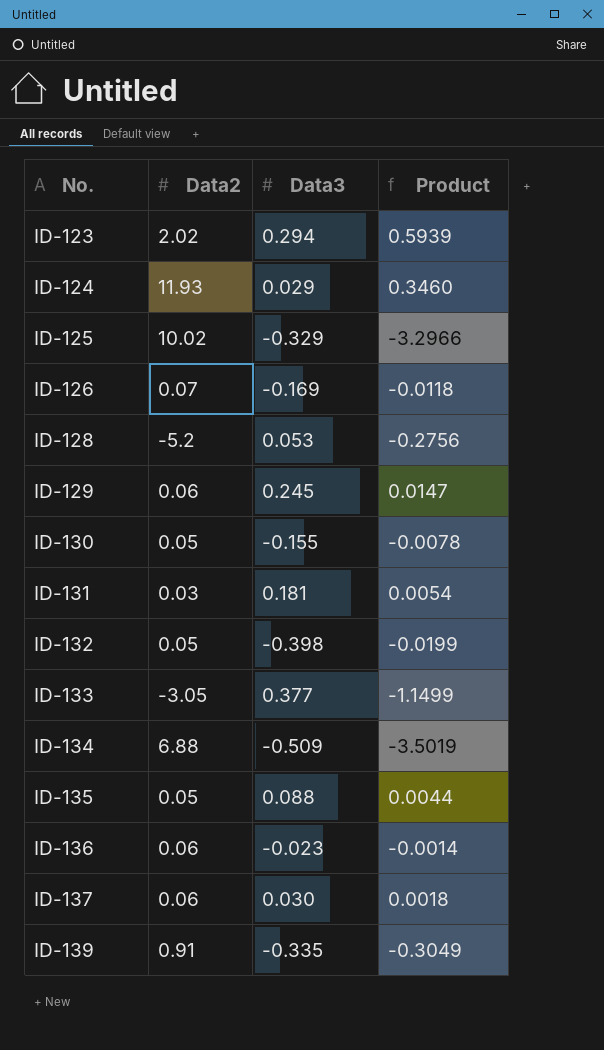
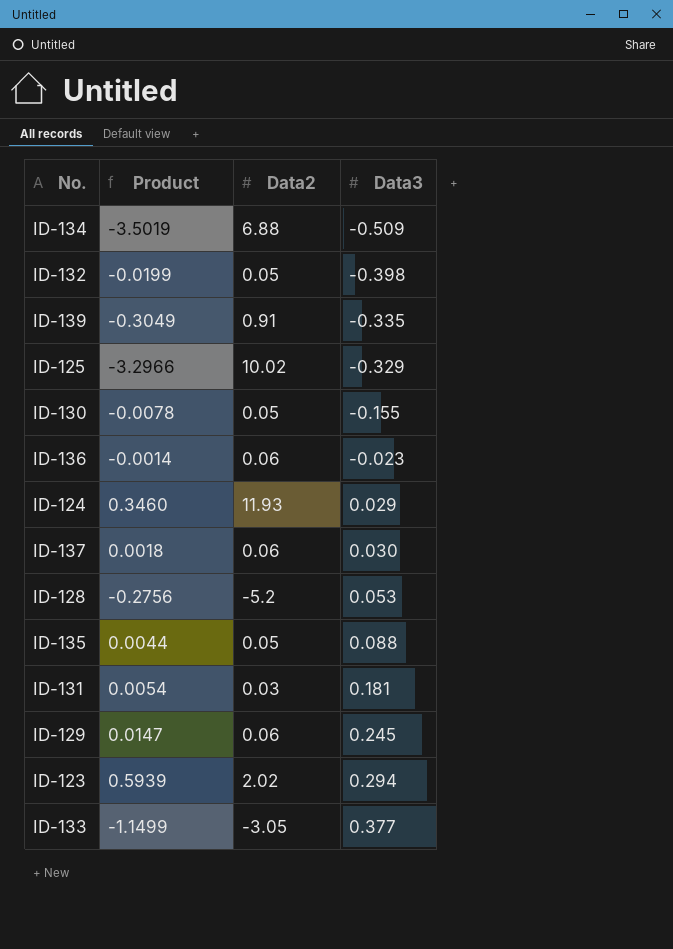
row order: No. ascending -> Data3 ascending
column Product | position: 4 -> 2
row ID-126: 0.07 | -0.169 | -0.0118 -> none

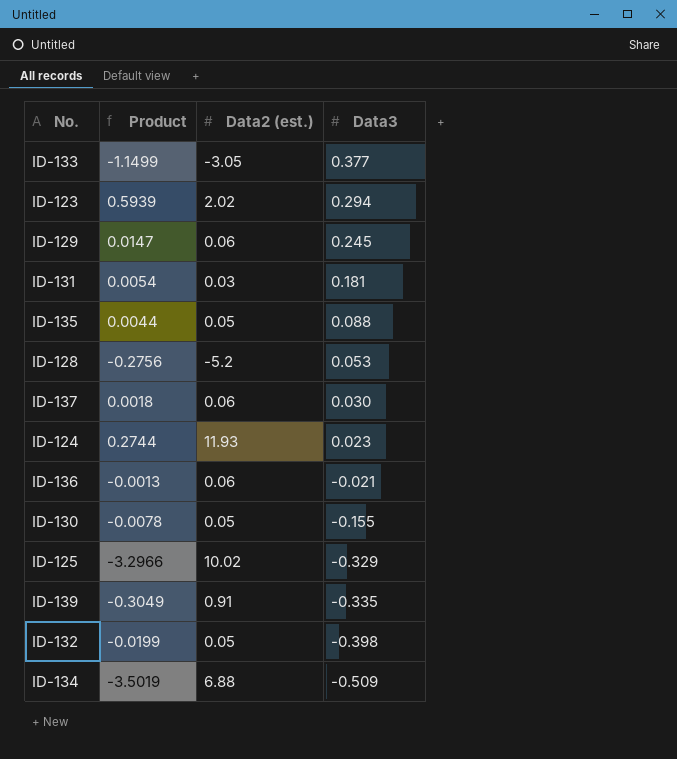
row order: Data3 ascending -> Data3 descending
column name: Data2 -> Data2 (est.)
ID-124 | Product: 0.3460 -> 0.2744
ID-124 | Data3: 0.029 -> 0.023
ID-136 | Product: -0.0014 -> -0.0013
ID-136 | Data3: -0.023 -> -0.021

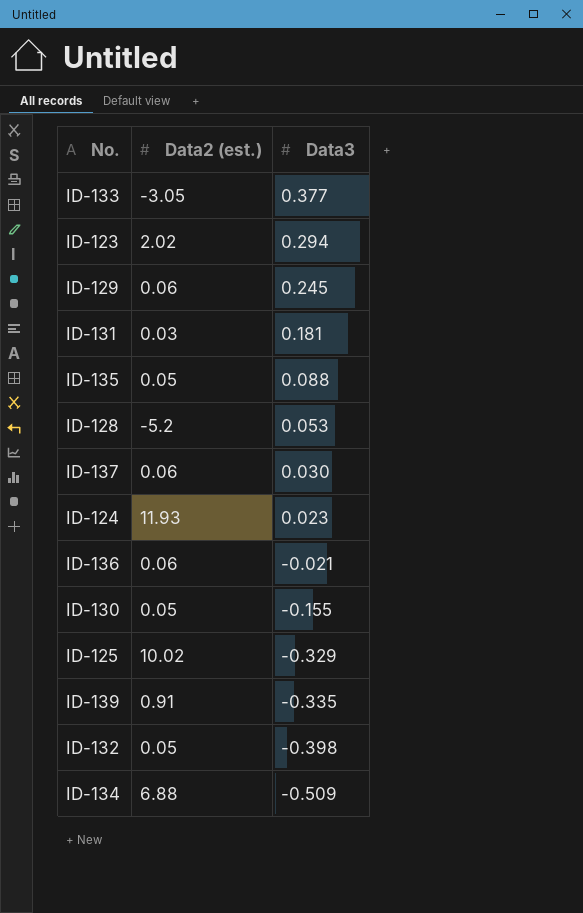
column Product | formula: [Data2 (est.)] * [Data3] -> none

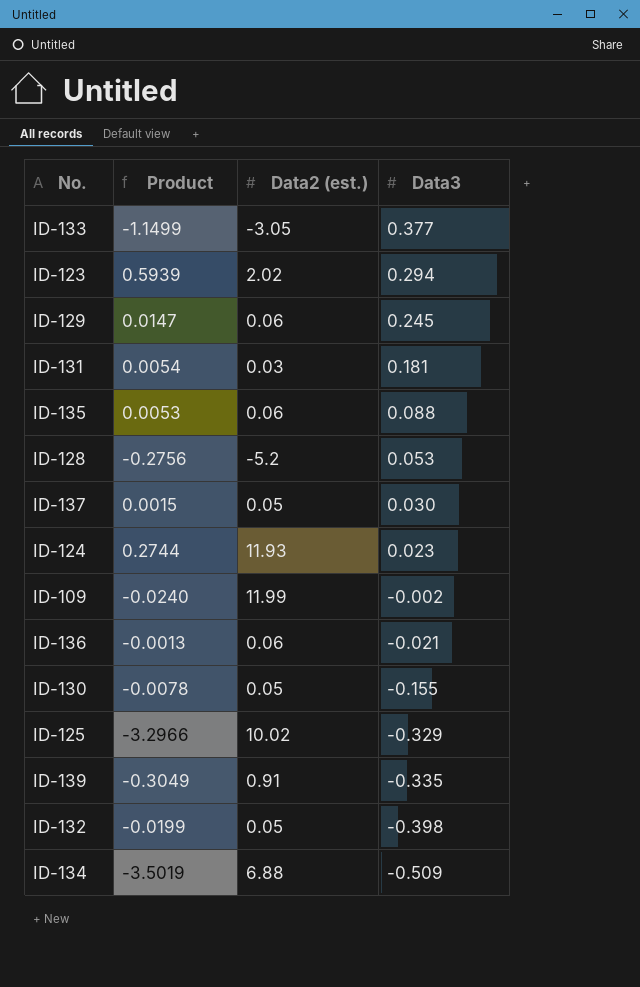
column Product | formula: none -> [Data2 (est.)] * [Data3]
ID-135 | Data2 (est.): 0.05 -> 0.06
ID-137 | Data2 (est.): 0.06 -> 0.05
row ID-109: none -> -0.0240 | 11.99 | -0.002

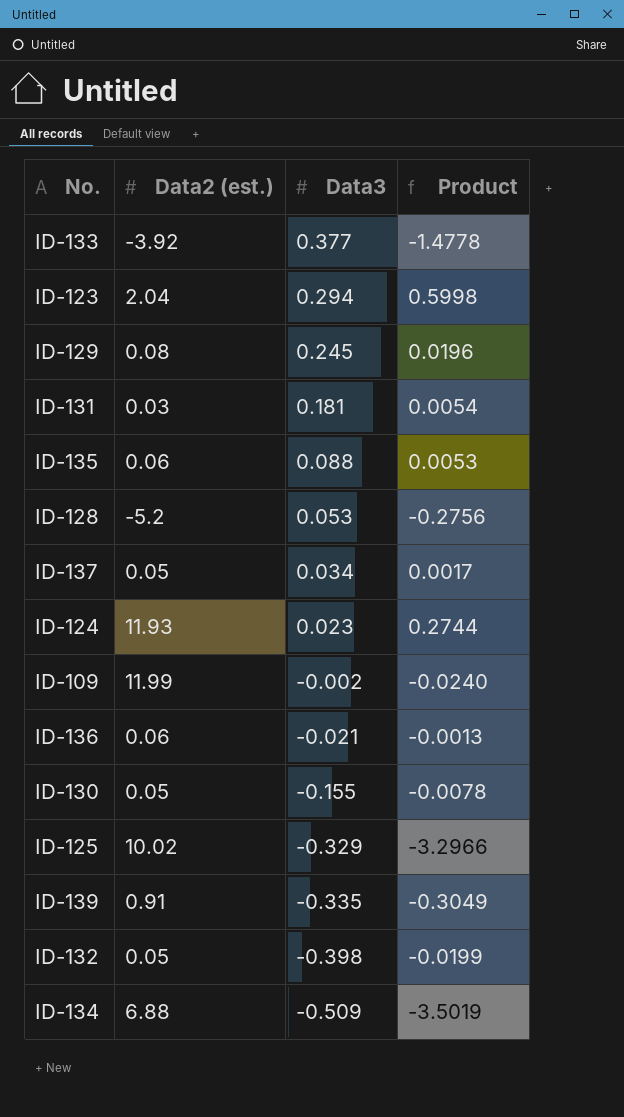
column Product | position: 2 -> 4
ID-133 | Data2 (est.): -3.05 -> -3.92
ID-133 | Product: -1.1499 -> -1.4778
ID-123 | Data2 (est.): 2.02 -> 2.04
ID-123 | Product: 0.5939 -> 0.5998
ID-129 | Data2 (est.): 0.06 -> 0.08
ID-129 | Product: 0.0147 -> 0.0196
ID-137 | Data3: 0.030 -> 0.034
ID-137 | Product: 0.0015 -> 0.0017

